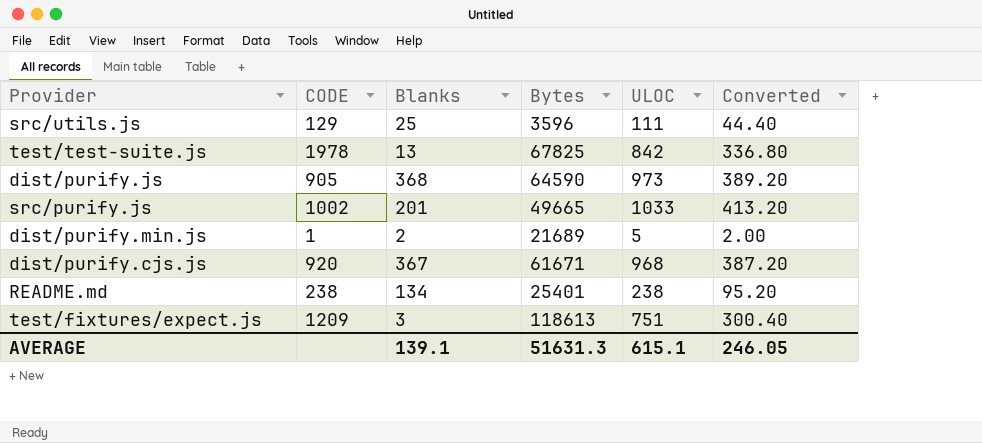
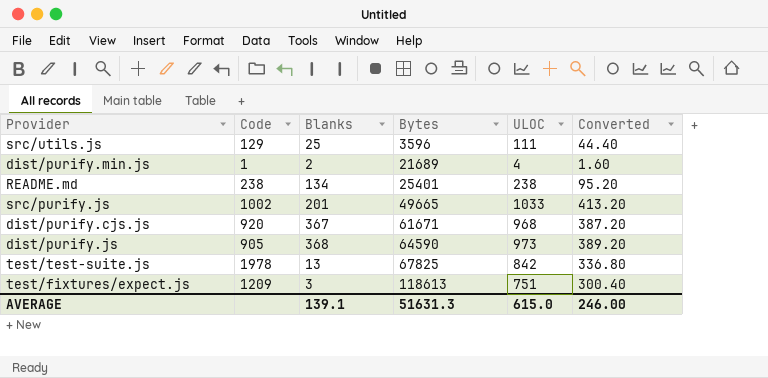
row order: none -> Bytes ascending
column name: CODE -> Code
dist/purify.min.js | ULOC: 5 -> 4
dist/purify.min.js | Converted: 2.00 -> 1.60
AVERAGE | ULOC: 615.1 -> 615.0
AVERAGE | Converted: 246.05 -> 246.00

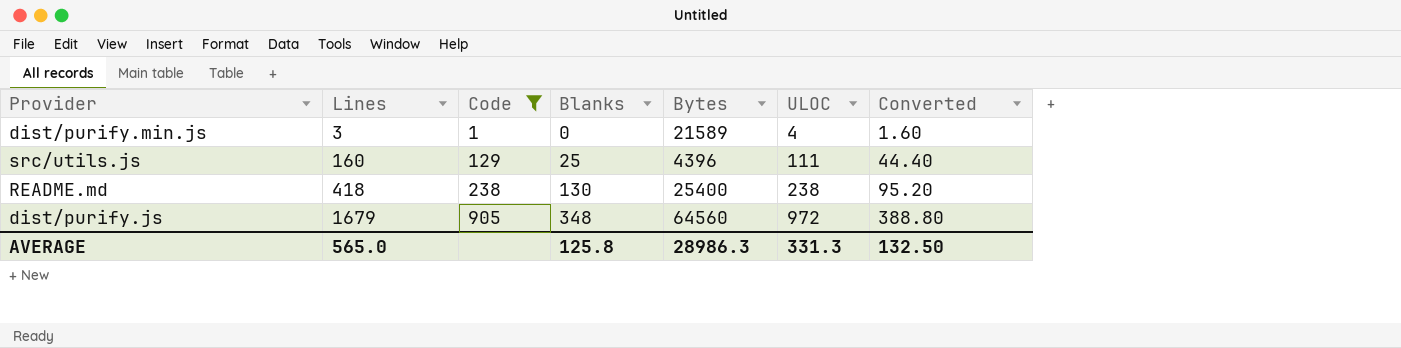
filter: none -> Code <= 905
row order: Bytes ascending -> Lines ascending
column Lines | position: none -> 2
dist/purify.min.js | Blanks: 2 -> 0
dist/purify.min.js | Bytes: 21689 -> 21589
src/utils.js | Bytes: 3596 -> 4396
README.md | Blanks: 134 -> 130
README.md | Bytes: 25401 -> 25400
dist/purify.js | Blanks: 368 -> 348
dist/purify.js | Bytes: 64590 -> 64560
dist/purify.js | ULOC: 973 -> 972
dist/purify.js | Converted: 389.20 -> 388.80
AVERAGE | Blanks: 139.1 -> 125.8
AVERAGE | Bytes: 51631.3 -> 28986.3
AVERAGE | ULOC: 615.0 -> 331.3
AVERAGE | Converted: 246.00 -> 132.50

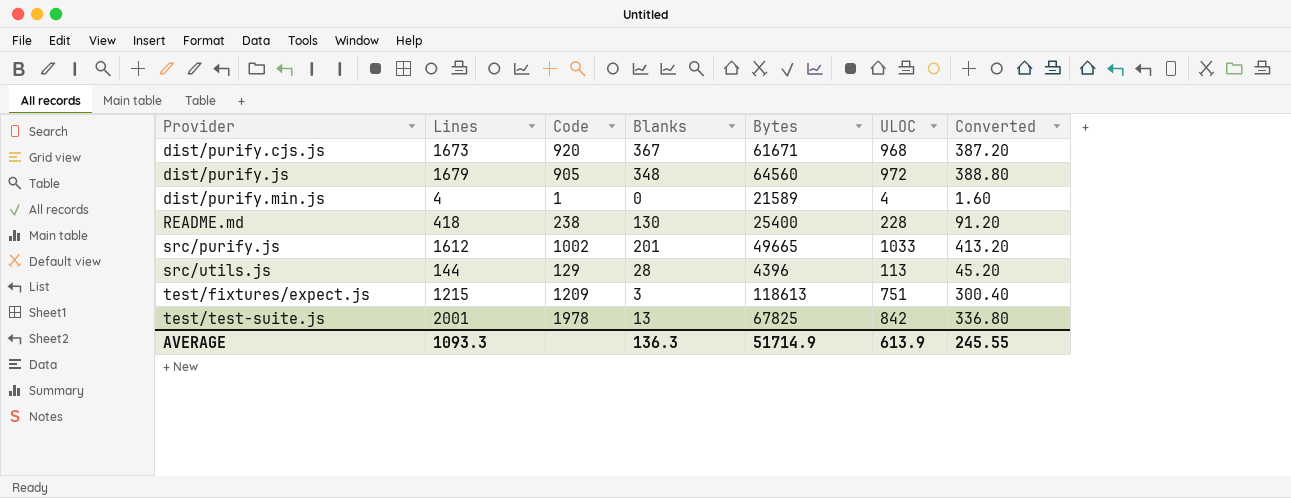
filter: Code <= 905 -> none
row order: Lines ascending -> Provider ascending
dist/purify.min.js | Lines: 3 -> 4
README.md | ULOC: 238 -> 228
README.md | Converted: 95.20 -> 91.20
src/utils.js | Lines: 160 -> 144
src/utils.js | Blanks: 25 -> 28
src/utils.js | ULOC: 111 -> 113
src/utils.js | Converted: 44.40 -> 45.20
AVERAGE | Lines: 565.0 -> 1093.3
AVERAGE | Blanks: 125.8 -> 136.3
AVERAGE | Bytes: 28986.3 -> 51714.9
AVERAGE | ULOC: 331.3 -> 613.9
AVERAGE | Converted: 132.50 -> 245.55

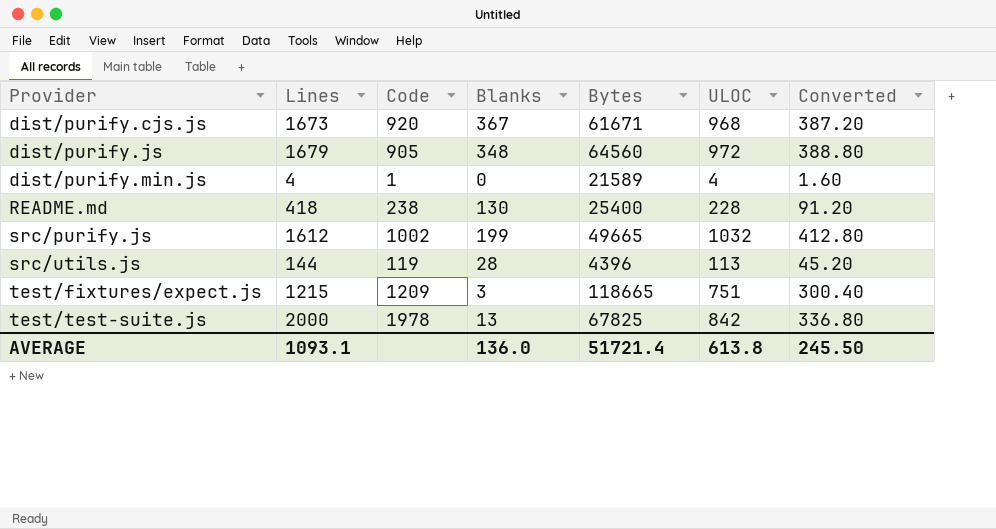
src/purify.js | Blanks: 201 -> 199
src/purify.js | ULOC: 1033 -> 1032
src/purify.js | Converted: 413.20 -> 412.80
src/utils.js | Code: 129 -> 119
test/fixtures/expect.js | Bytes: 118613 -> 118665
test/test-suite.js | Lines: 2001 -> 2000
AVERAGE | Lines: 1093.3 -> 1093.1
AVERAGE | Blanks: 136.3 -> 136.0
AVERAGE | Bytes: 51714.9 -> 51721.4
AVERAGE | ULOC: 613.9 -> 613.8
AVERAGE | Converted: 245.55 -> 245.50

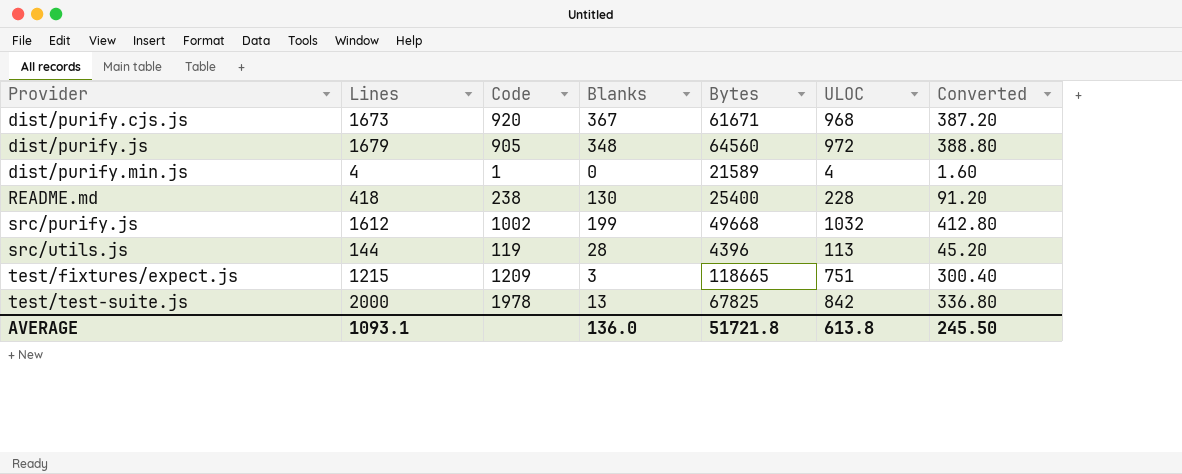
src/purify.js | Bytes: 49665 -> 49668
AVERAGE | Bytes: 51721.4 -> 51721.8

